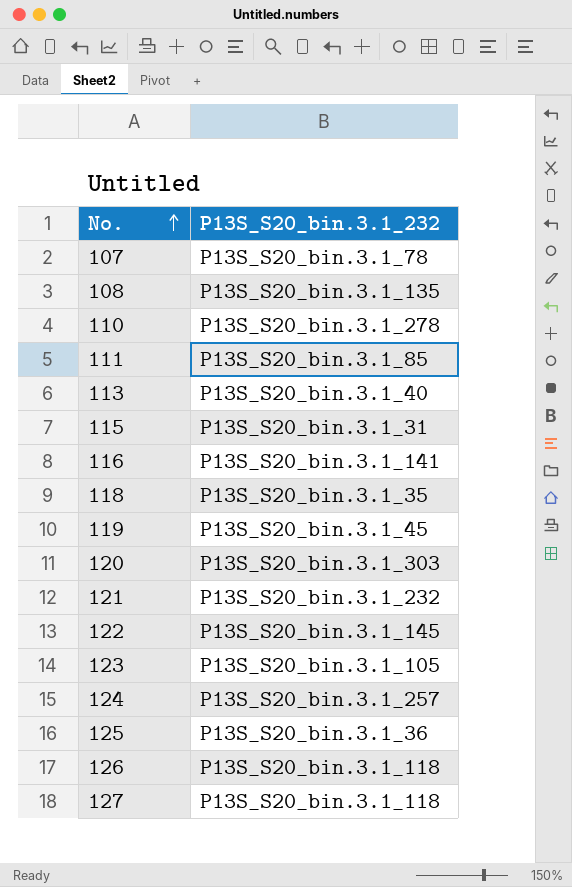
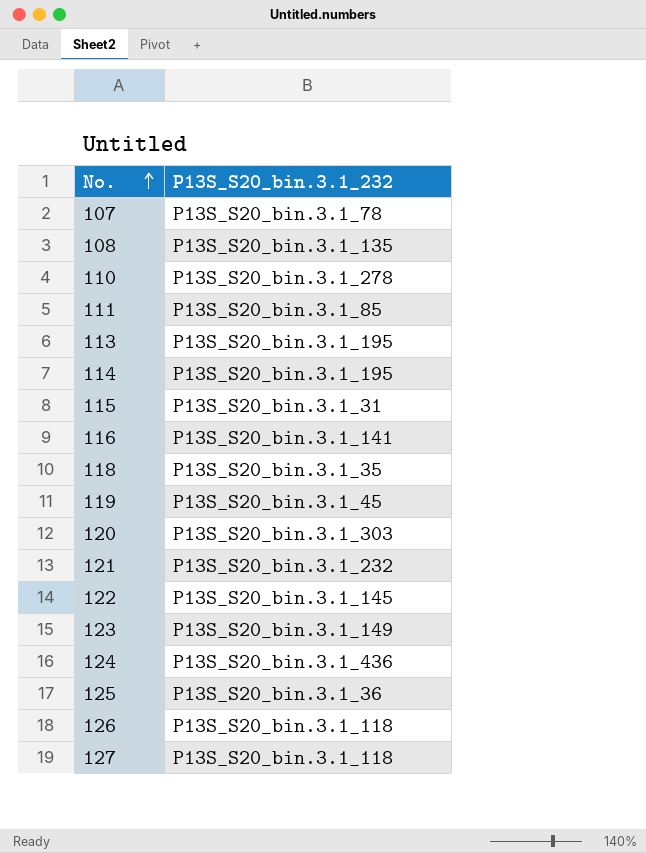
113 | P13S_S20_bin.3.1_232: P13S_S20_bin.3.1_40 -> P13S_S20_bin.3.1_195
row 114: none -> P13S_S20_bin.3.1_195
123 | P13S_S20_bin.3.1_232: P13S_S20_bin.3.1_105 -> P13S_S20_bin.3.1_149
124 | P13S_S20_bin.3.1_232: P13S_S20_bin.3.1_257 -> P13S_S20_bin.3.1_436

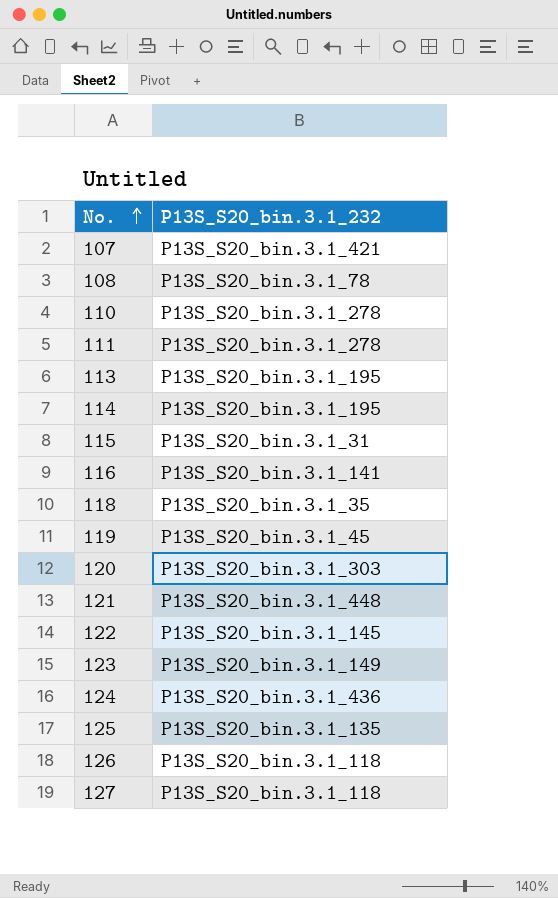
107 | P13S_S20_bin.3.1_232: P13S_S20_bin.3.1_78 -> P13S_S20_bin.3.1_421
108 | P13S_S20_bin.3.1_232: P13S_S20_bin.3.1_135 -> P13S_S20_bin.3.1_78
111 | P13S_S20_bin.3.1_232: P13S_S20_bin.3.1_85 -> P13S_S20_bin.3.1_278
121 | P13S_S20_bin.3.1_232: P13S_S20_bin.3.1_232 -> P13S_S20_bin.3.1_448
125 | P13S_S20_bin.3.1_232: P13S_S20_bin.3.1_36 -> P13S_S20_bin.3.1_135

